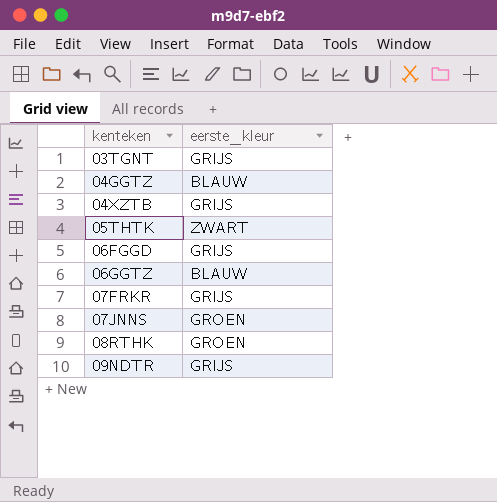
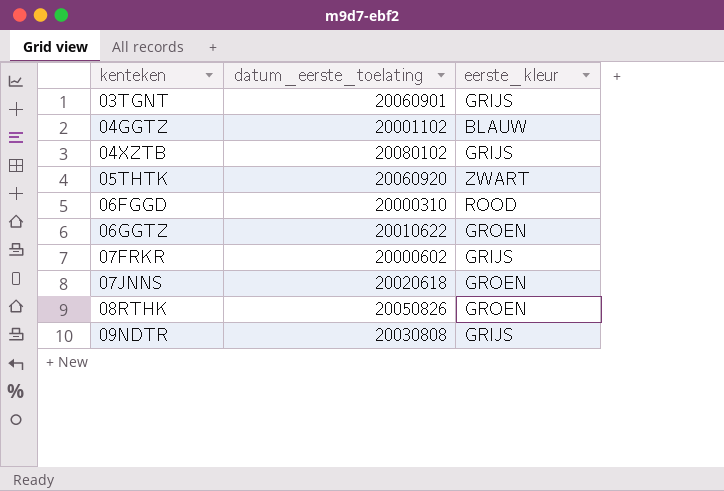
column datum_eerste_toelating | position: none -> 2
06FGGD | eerste_kleur: GRIJS -> ROOD
06GGTZ | eerste_kleur: BLAUW -> GROEN

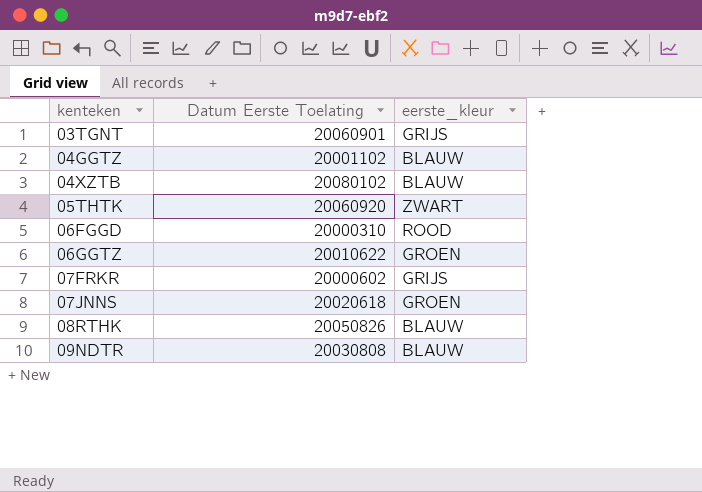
column name: datum_eerste_toelating -> Datum Eerste Toelating
04XZTB | eerste_kleur: GRIJS -> BLAUW
08RTHK | eerste_kleur: GROEN -> BLAUW
09NDTR | eerste_kleur: GRIJS -> BLAUW

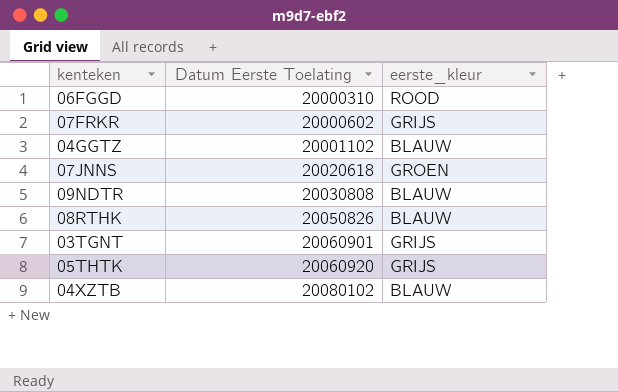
row order: kenteken ascending -> Datum Eerste Toelating ascending
row 06GGTZ: 20010622 | GROEN -> none
05THTK | eerste_kleur: ZWART -> GRIJS

